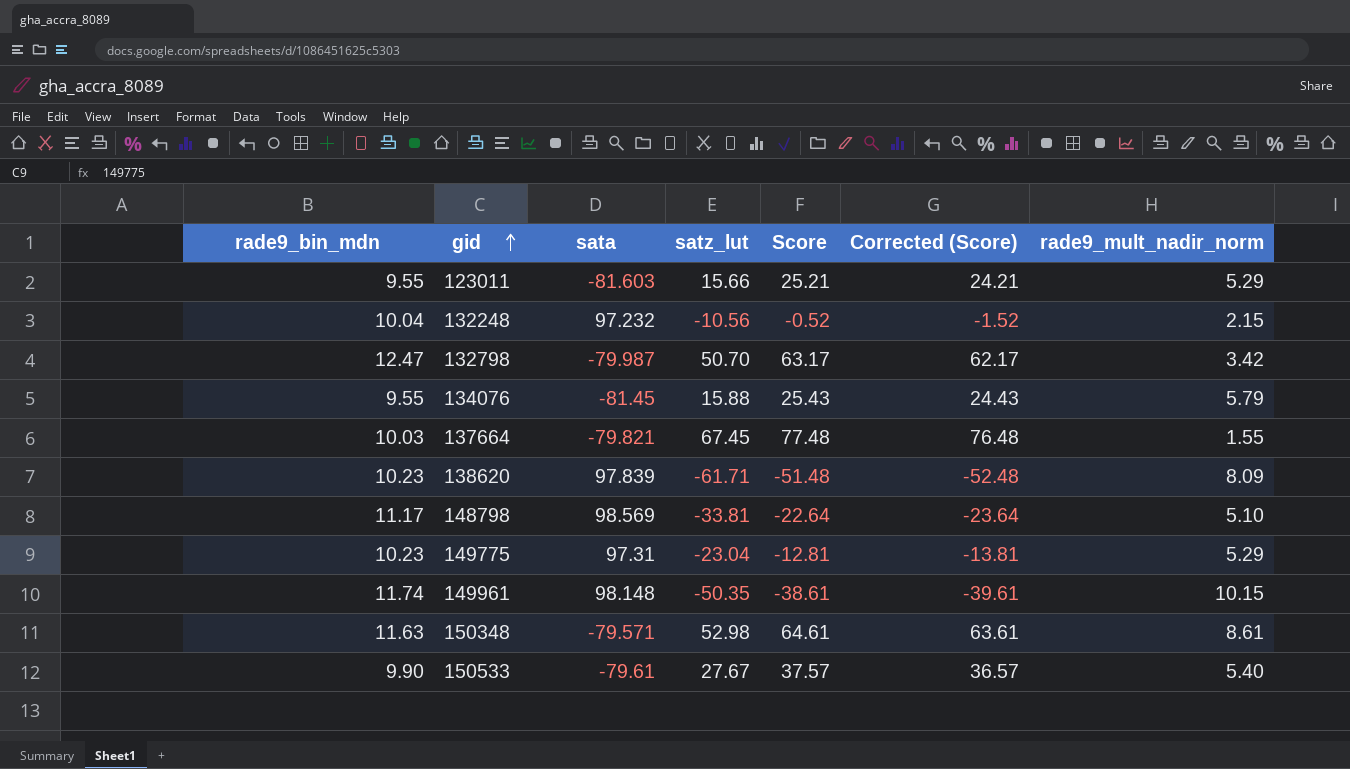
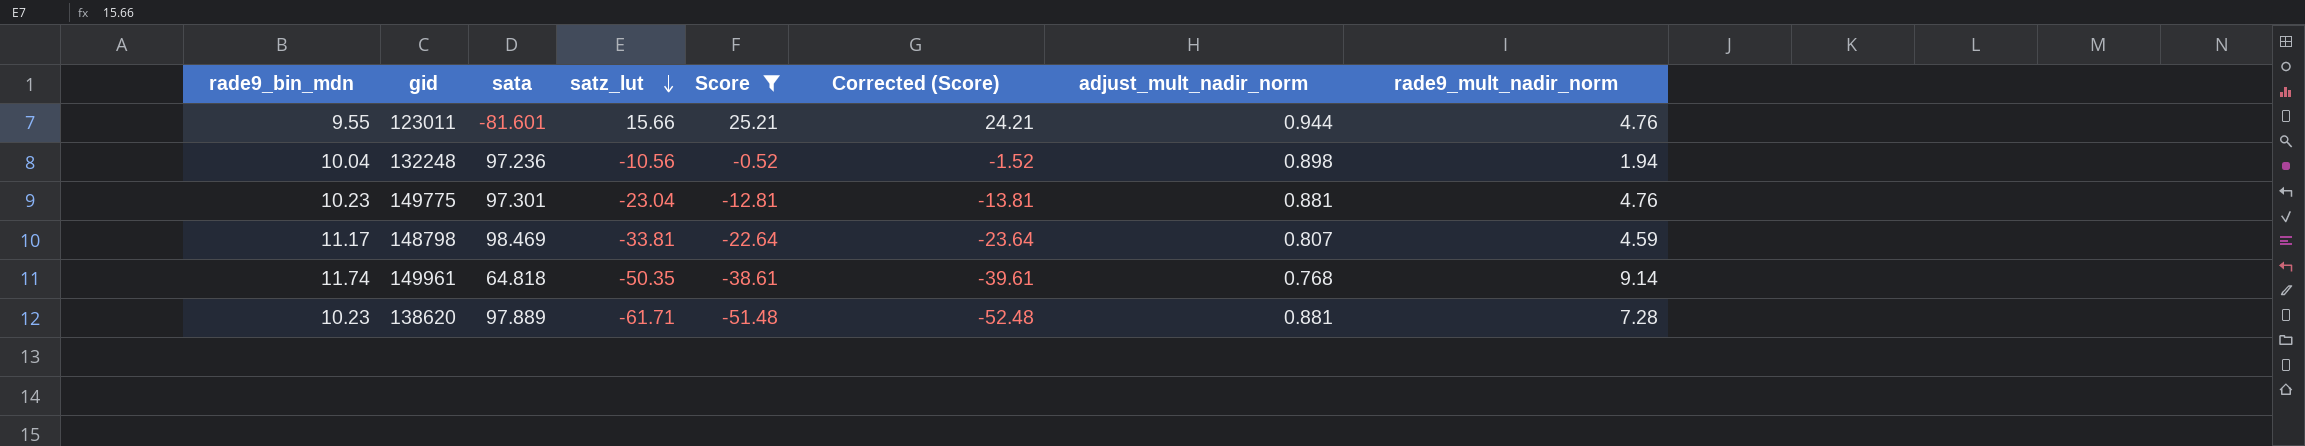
filter: none -> Score <= 25.21
row order: gid ascending -> satz_lut descending
column adjust_mult_nadir_norm | position: none -> 7
123011 | sata: -81.603 -> -81.601
123011 | rade9_mult_nadir_norm: 5.29 -> 4.76
132248 | sata: 97.232 -> 97.236
132248 | rade9_mult_nadir_norm: 2.15 -> 1.94
149775 | sata: 97.31 -> 97.301
149775 | rade9_mult_nadir_norm: 5.29 -> 4.76
148798 | sata: 98.569 -> 98.469
148798 | rade9_mult_nadir_norm: 5.10 -> 4.59
149961 | sata: 98.148 -> 64.818
149961 | rade9_mult_nadir_norm: 10.15 -> 9.14
138620 | sata: 97.839 -> 97.889
138620 | rade9_mult_nadir_norm: 8.09 -> 7.28

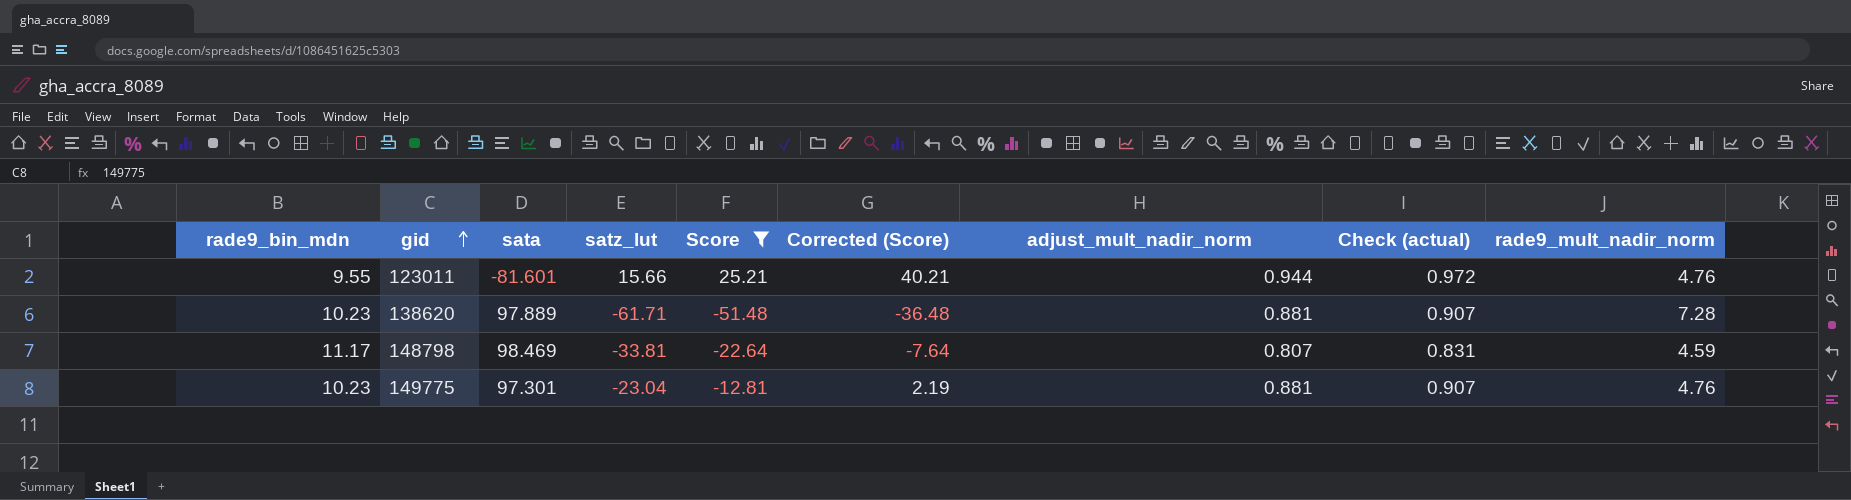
row order: satz_lut descending -> gid ascending
column Corrected (Score) | formula: [Score] - 1 -> [Score] + 15
column Check (actual) | formula: none -> [adjust_mult_nadir_norm] * 1.03
row 132248: 10.04 | 97.236 | -10.56 | -0.52 | -1.52 | 0.898 | 1.94 -> none
row 149961: 11.74 | 64.818 | -50.35 | -38.61 | -39.61 | 0.768 | 9.14 -> none

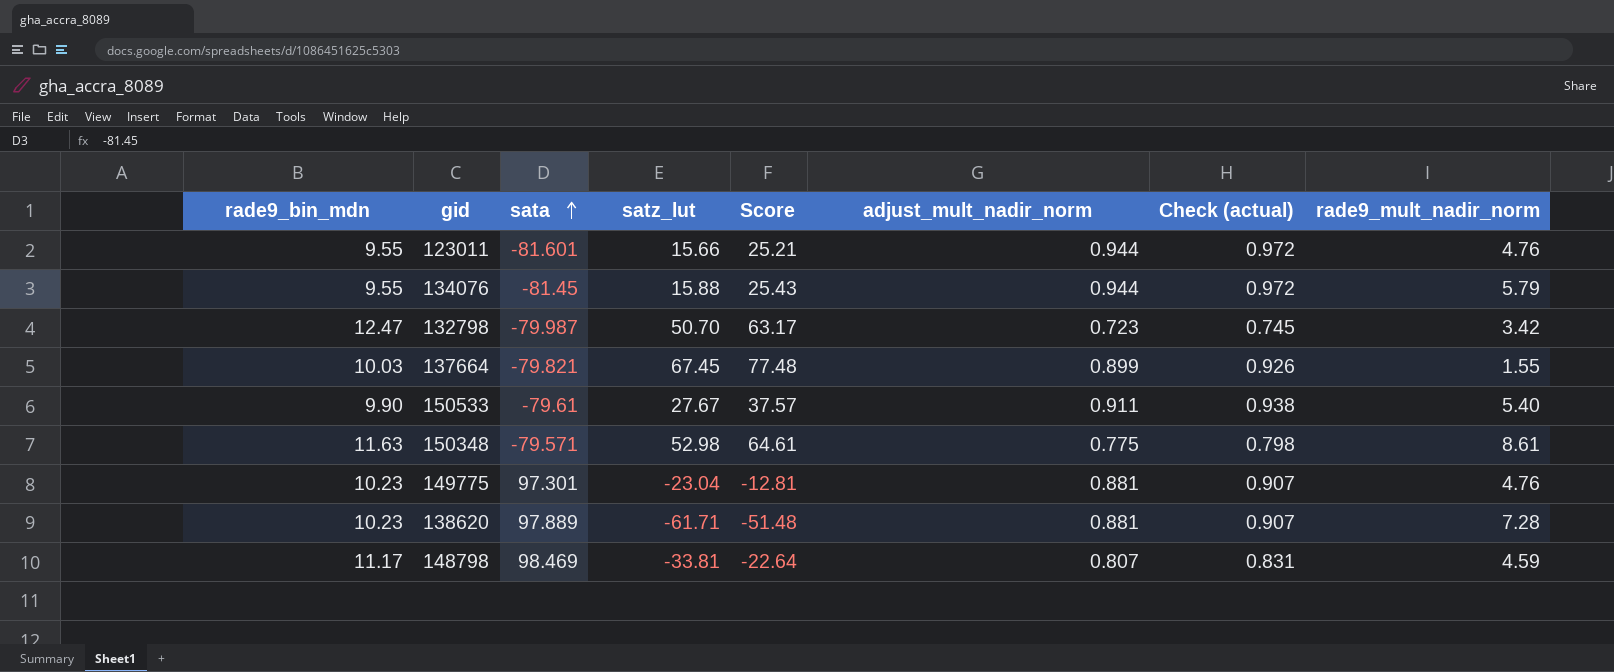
filter: Score <= 25.21 -> none
row order: gid ascending -> sata ascending
column Corrected (Score) | formula: [Score] + 15 -> none

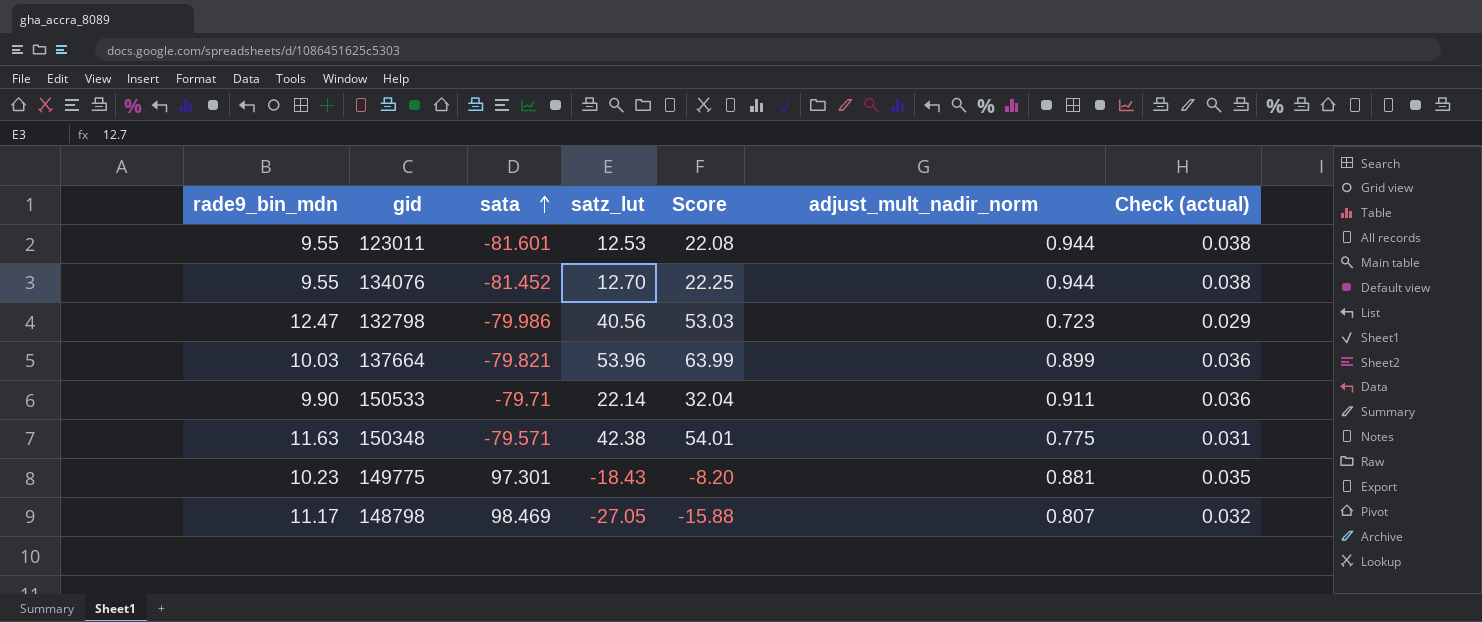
column rade9_mult_nadir_norm | position: 8 -> none
column Check (actual) | formula: [adjust_mult_nadir_norm] * 1.03 -> [adjust_mult_nadir_norm] * 0.04
row 138620: 10.23 | 97.889 | -61.71 | -51.48 | 0.881 | 0.907 | 7.28 -> none
123011 | satz_lut: 15.66 -> 12.53
123011 | Score: 25.21 -> 22.08
134076 | sata: -81.45 -> -81.452
134076 | satz_lut: 15.88 -> 12.70
134076 | Score: 25.43 -> 22.25
132798 | sata: -79.987 -> -79.986
132798 | satz_lut: 50.70 -> 40.56
132798 | Score: 63.17 -> 53.03
137664 | satz_lut: 67.45 -> 53.96
137664 | Score: 77.48 -> 63.99
150533 | sata: -79.61 -> -79.71
150533 | satz_lut: 27.67 -> 22.14
150533 | Score: 37.57 -> 32.04
150348 | satz_lut: 52.98 -> 42.38
150348 | Score: 64.61 -> 54.01
149775 | satz_lut: -23.04 -> -18.43
149775 | Score: -12.81 -> -8.20
148798 | satz_lut: -33.81 -> -27.05
148798 | Score: -22.64 -> -15.88

